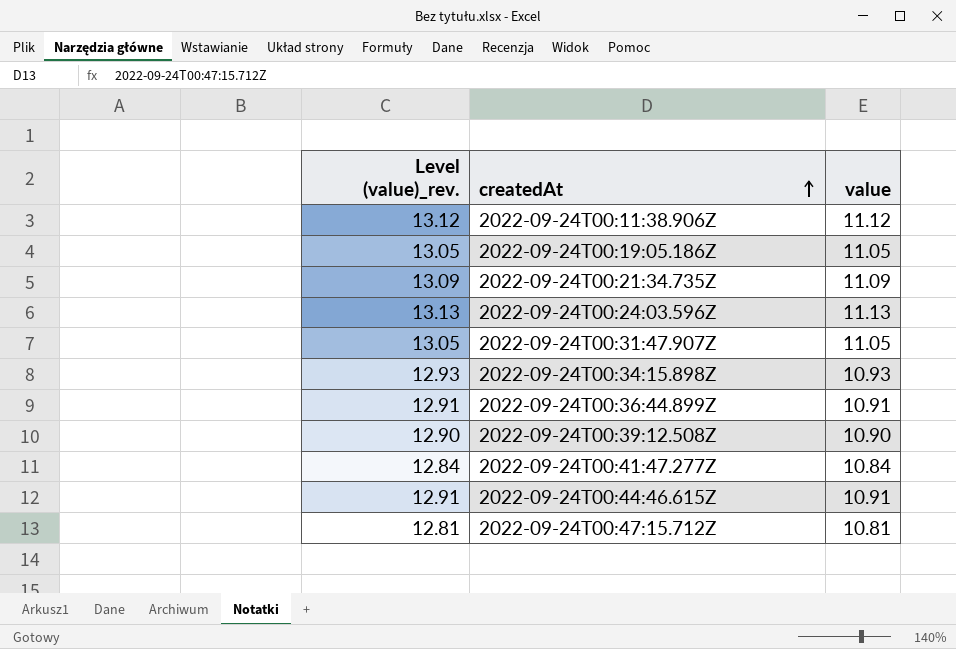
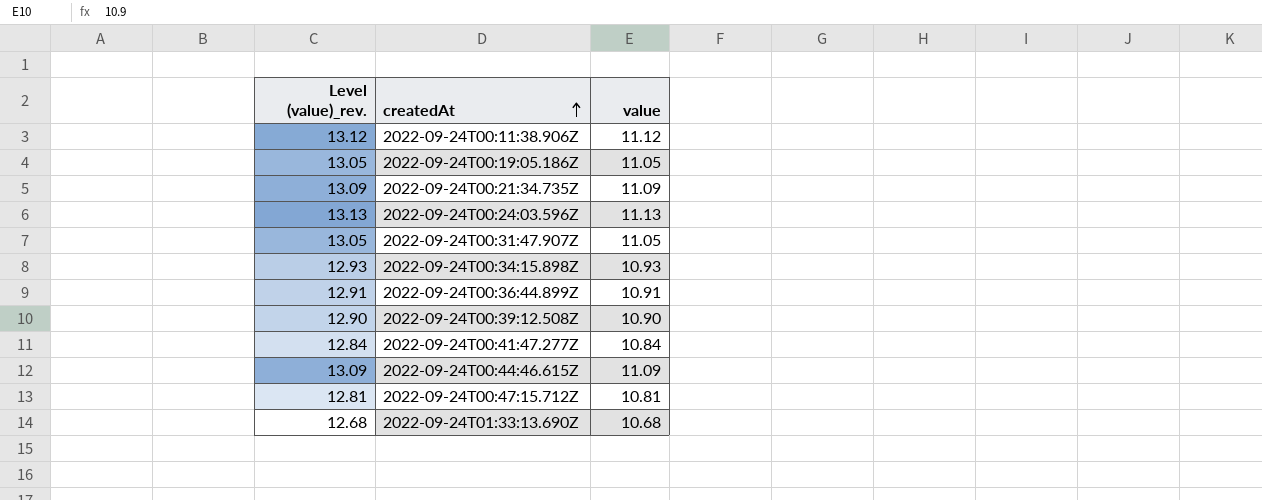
2022-09-24T00:44:46.615Z | Level (value)_rev.: 12.91 -> 13.09
2022-09-24T00:44:46.615Z | value: 10.91 -> 11.09
row 2022-09-24T01:33:13.690Z: none -> 12.68 | 10.68

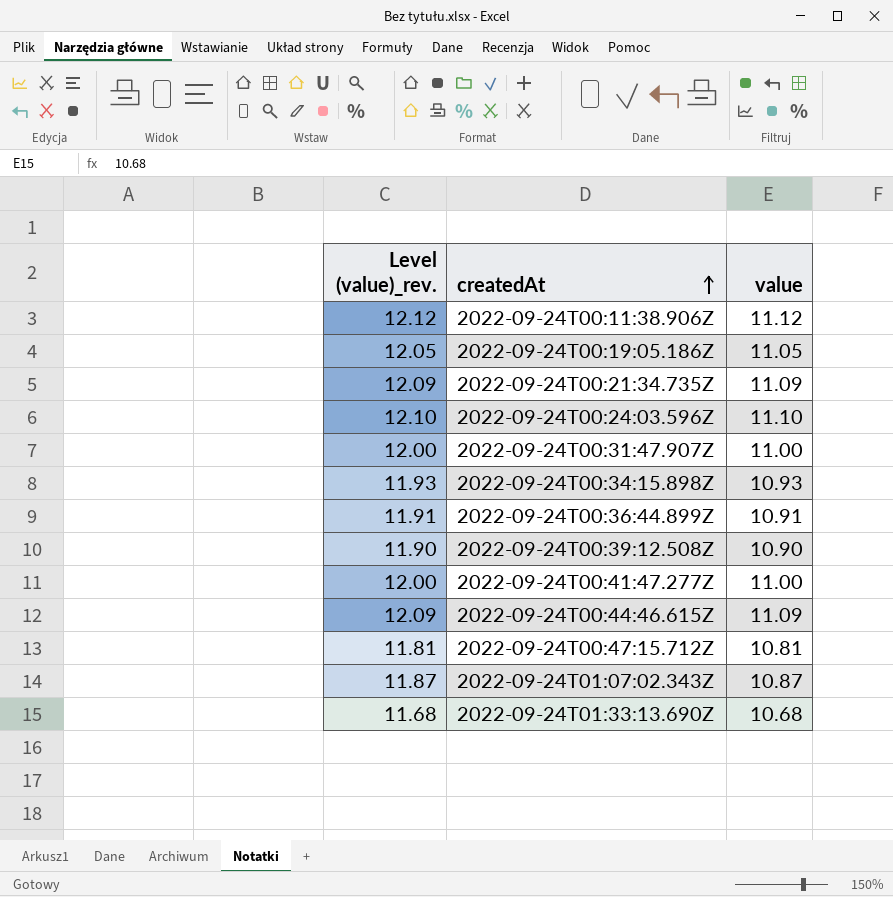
column Level (value)_rev. | formula: [value] + 2 -> [value] + 1
2022-09-24T00:24:03.596Z | value: 11.13 -> 11.10
2022-09-24T00:31:47.907Z | value: 11.05 -> 11.00
2022-09-24T00:41:47.277Z | value: 10.84 -> 11.00
row 2022-09-24T01:07:02.343Z: none -> 11.87 | 10.87

